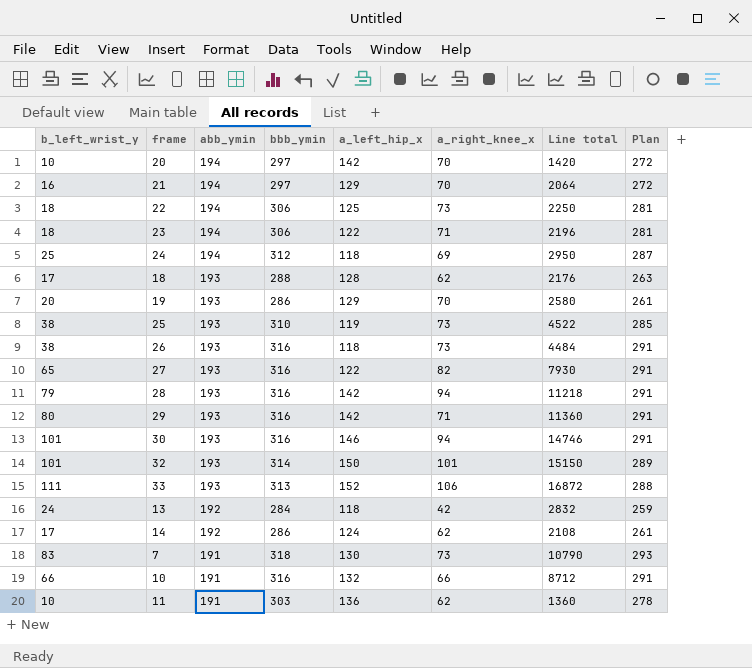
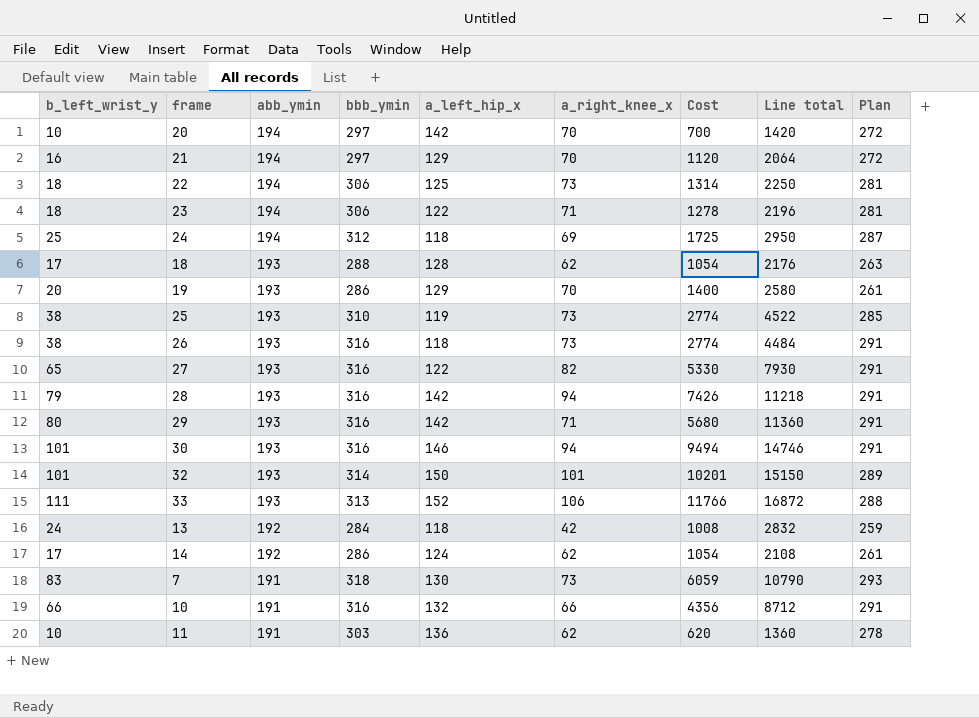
column Cost | formula: none -> [b_left_wrist_y] * [a_right_knee_x]

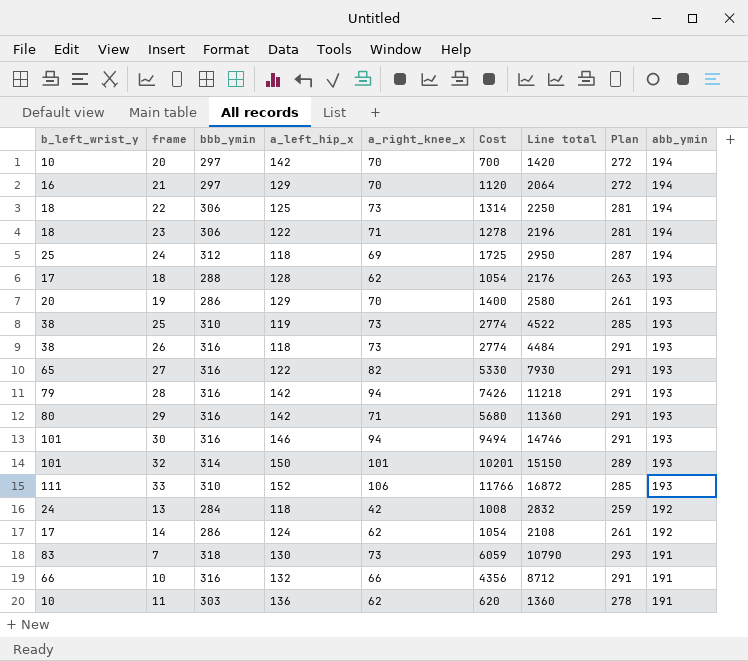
column abb_ymin | position: 3 -> 9
33 | bbb_ymin: 313 -> 310
33 | Plan: 288 -> 285

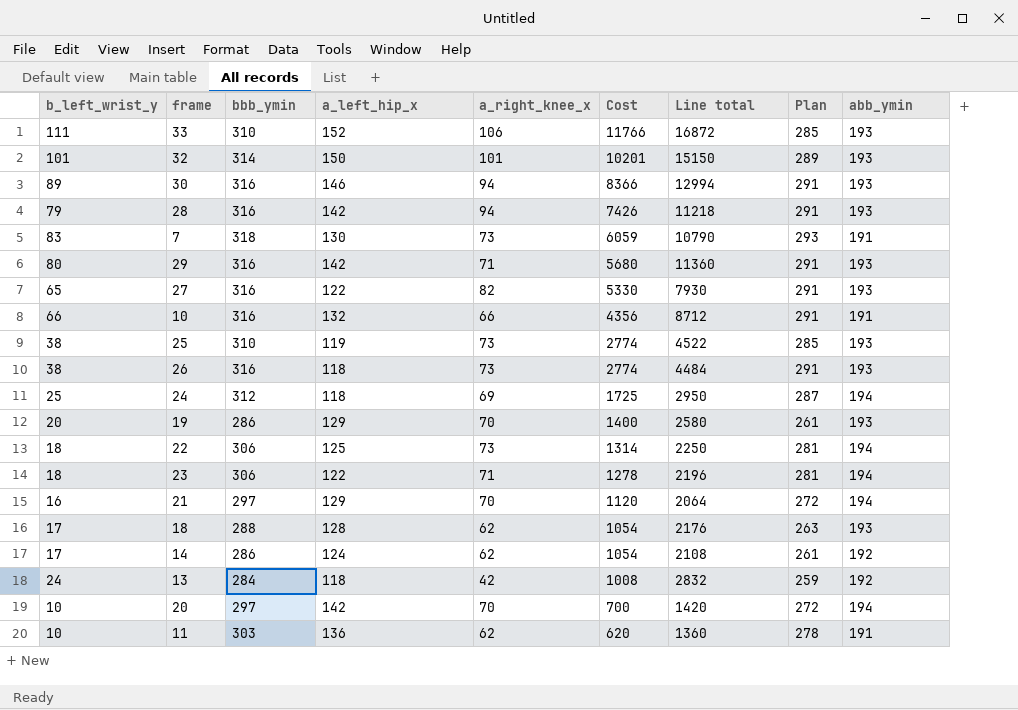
row order: abb_ymin descending -> Cost descending
30 | b_left_wrist_y: 101 -> 89
30 | Cost: 9494 -> 8366
30 | Line total: 14746 -> 12994

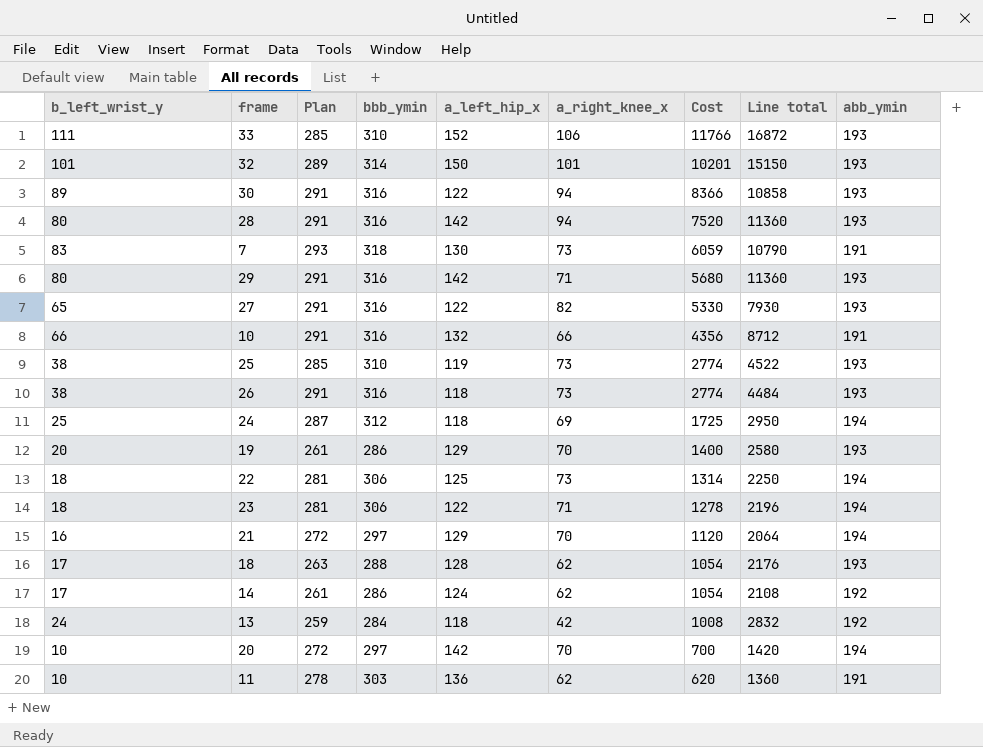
column Plan | position: 8 -> 3
30 | a_left_hip_x: 146 -> 122
30 | Line total: 12994 -> 10858
28 | b_left_wrist_y: 79 -> 80
28 | Cost: 7426 -> 7520
28 | Line total: 11218 -> 11360

